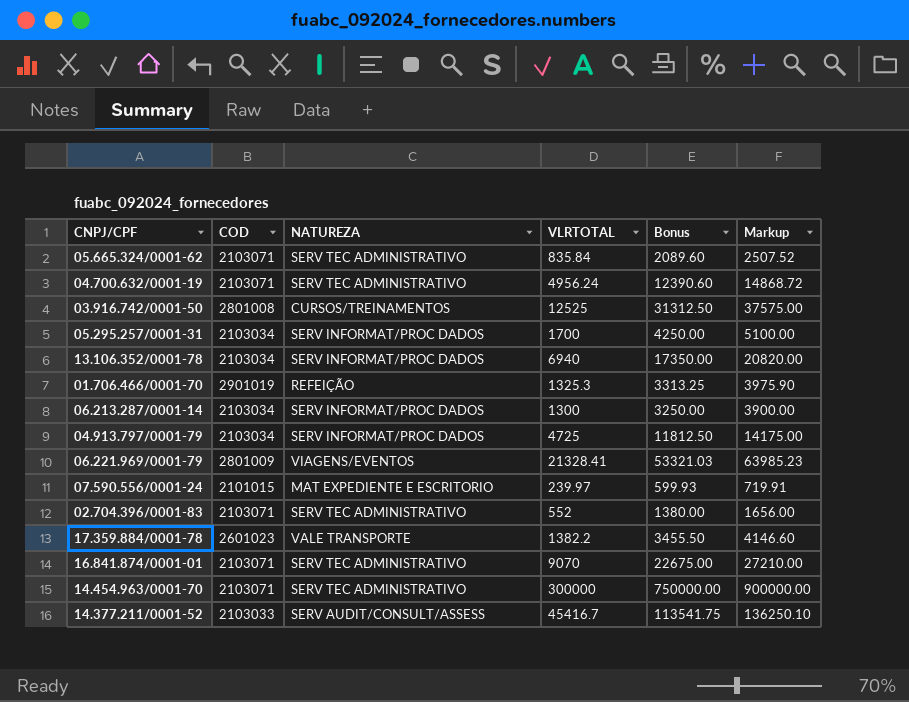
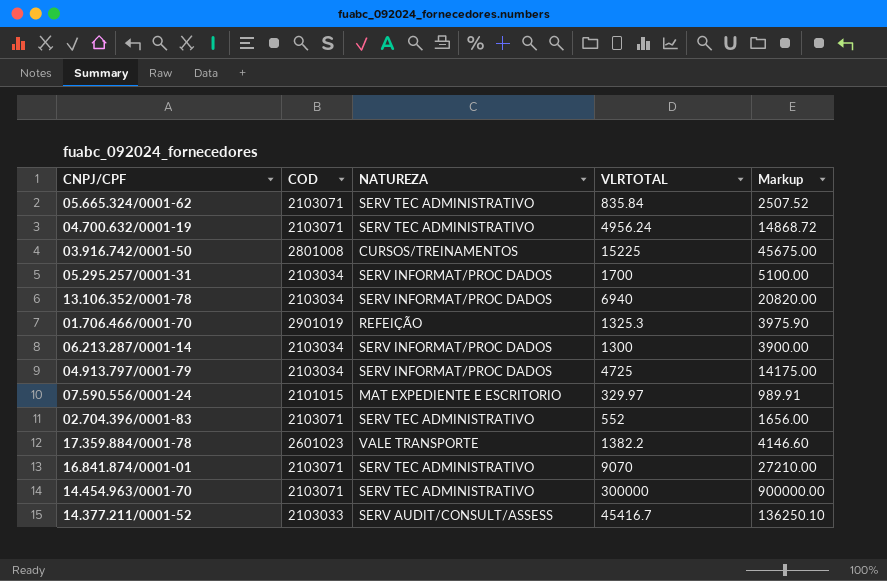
column Bonus | formula: [VLRTOTAL] * 2.5 -> none
row 06.221.969/0001-79: 2801009 | VIAGENS/EVENTOS | 21328.41 | 53321.03 | 63985.23 -> none
03.916.742/0001-50 | VLRTOTAL: 12525 -> 15225
03.916.742/0001-50 | Markup: 37575.00 -> 45675.00
07.590.556/0001-24 | VLRTOTAL: 239.97 -> 329.97
07.590.556/0001-24 | Markup: 719.91 -> 989.91

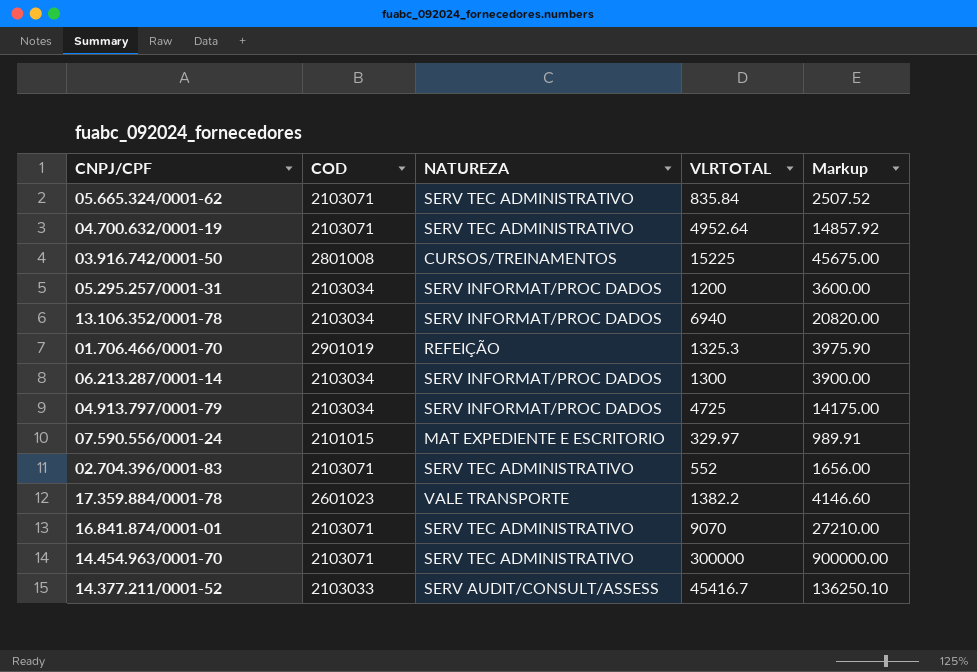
04.700.632/0001-19 | VLRTOTAL: 4956.24 -> 4952.64
04.700.632/0001-19 | Markup: 14868.72 -> 14857.92
05.295.257/0001-31 | VLRTOTAL: 1700 -> 1200
05.295.257/0001-31 | Markup: 5100.00 -> 3600.00

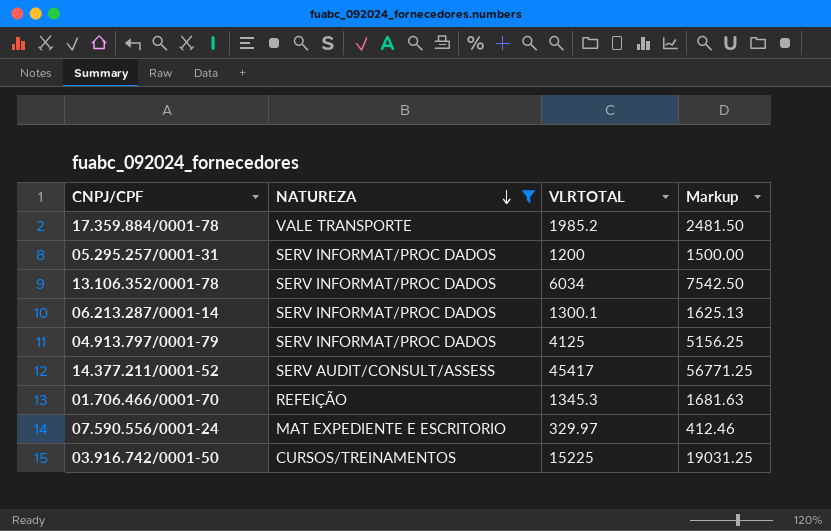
filter: none -> NATUREZA != SERV TEC ADMINISTRATIVO
row order: none -> NATUREZA descending
column COD | position: 2 -> none
column Markup | formula: [VLRTOTAL] * 3 -> [VLRTOTAL] * 1.25
17.359.884/0001-78 | VLRTOTAL: 1382.2 -> 1985.2
13.106.352/0001-78 | VLRTOTAL: 6940 -> 6034
06.213.287/0001-14 | VLRTOTAL: 1300 -> 1300.1
04.913.797/0001-79 | VLRTOTAL: 4725 -> 4125
14.377.211/0001-52 | VLRTOTAL: 45416.7 -> 45417
01.706.466/0001-70 | VLRTOTAL: 1325.3 -> 1345.3

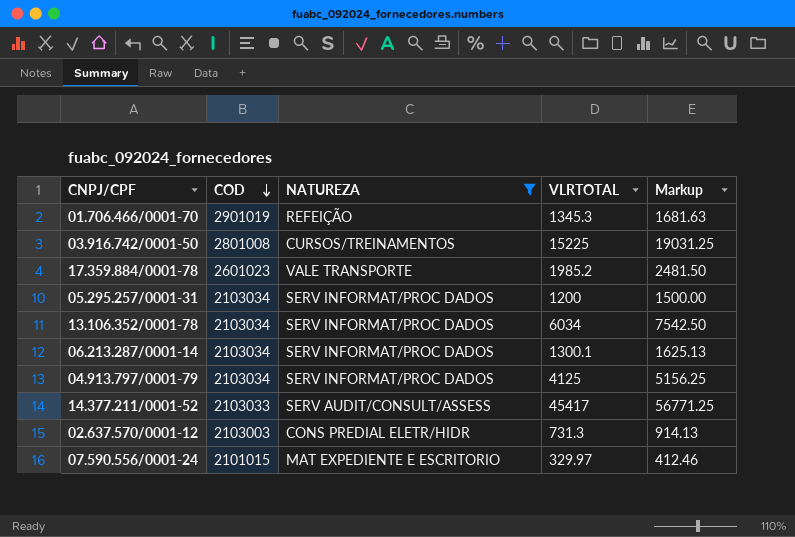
row order: NATUREZA descending -> COD descending
column COD | position: none -> 2
row 02.637.570/0001-12: none -> 2103003 | CONS PREDIAL ELETR/HIDR | 731.3 | 914.13

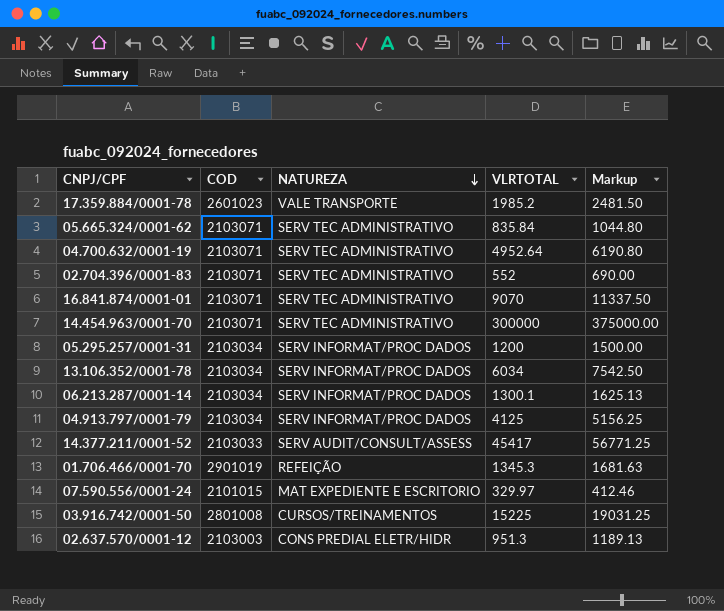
filter: NATUREZA != SERV TEC ADMINISTRATIVO -> none
row order: COD descending -> NATUREZA descending
02.637.570/0001-12 | VLRTOTAL: 731.3 -> 951.3
02.637.570/0001-12 | Markup: 914.13 -> 1189.13

